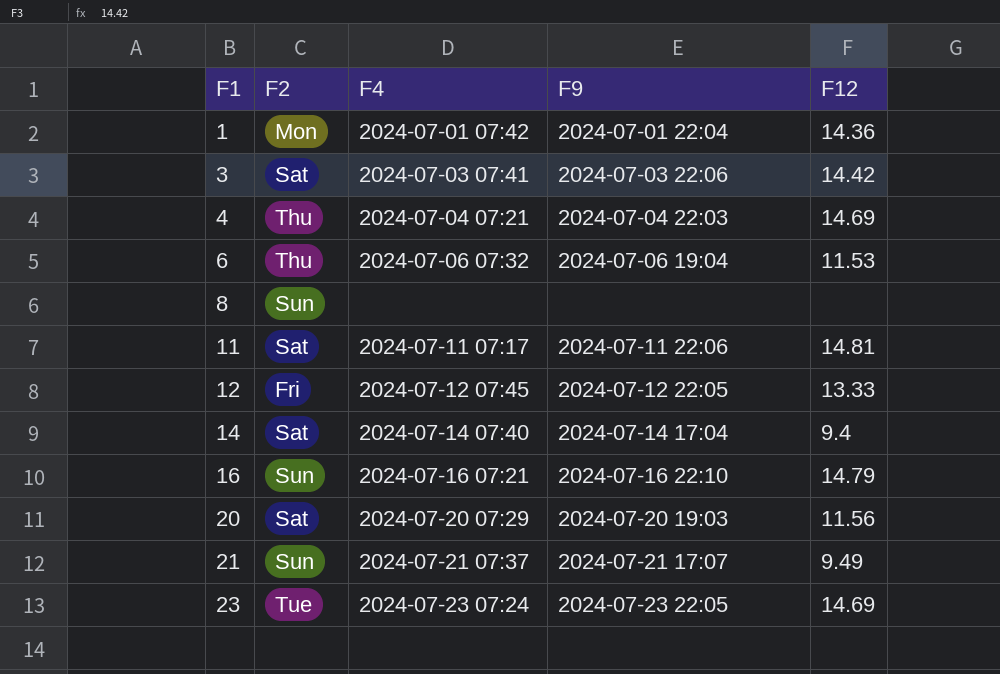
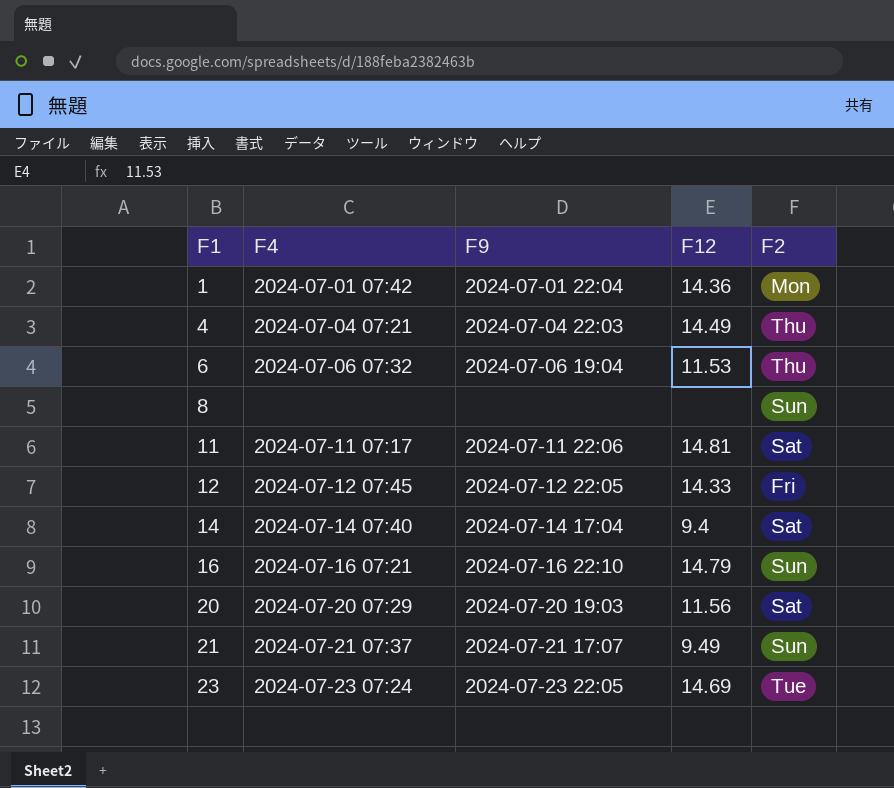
column F2 | position: 2 -> 5
row 3: Sat | 2024-07-03 07:41 | 2024-07-03 22:06 | 14.42 -> none
4 | F12: 14.69 -> 14.49
12 | F12: 13.33 -> 14.33

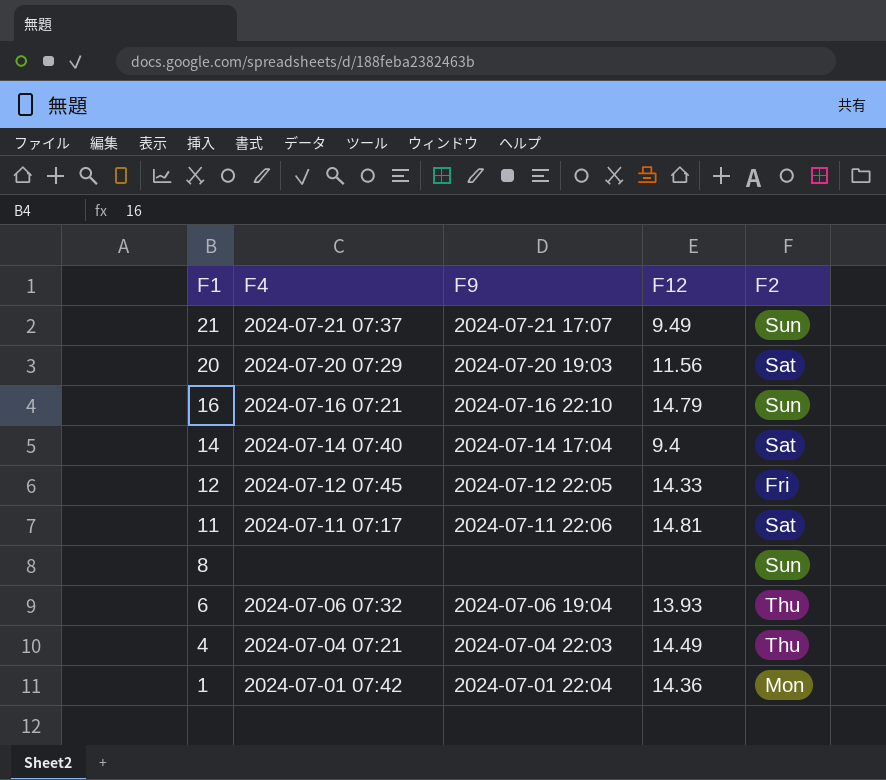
row order: F1 ascending -> F1 descending
row 23: 2024-07-23 07:24 | 2024-07-23 22:05 | 14.69 | Tue -> none
6 | F12: 11.53 -> 13.93

